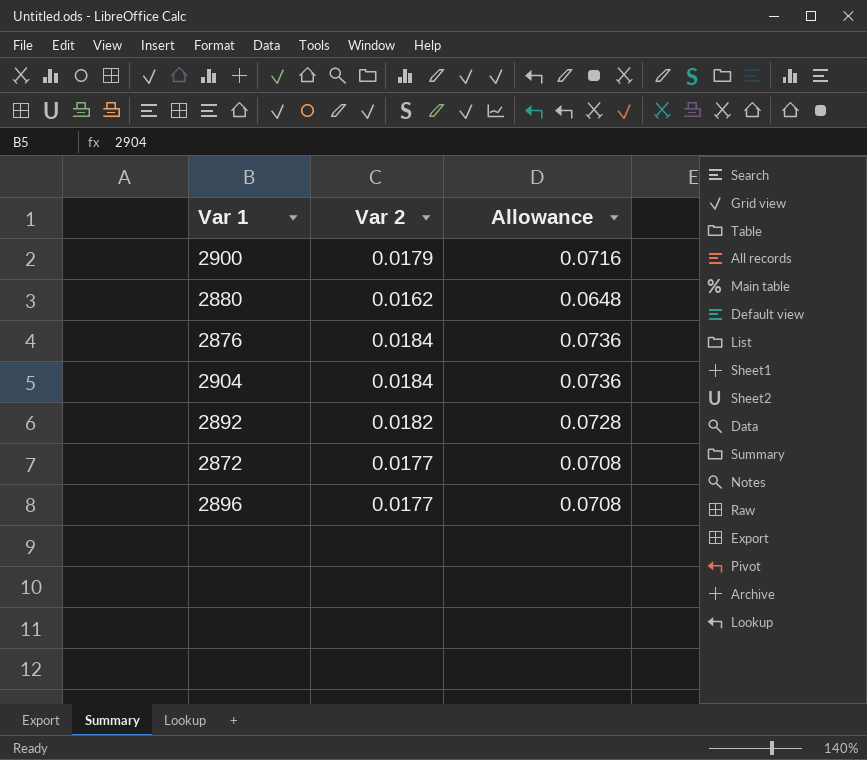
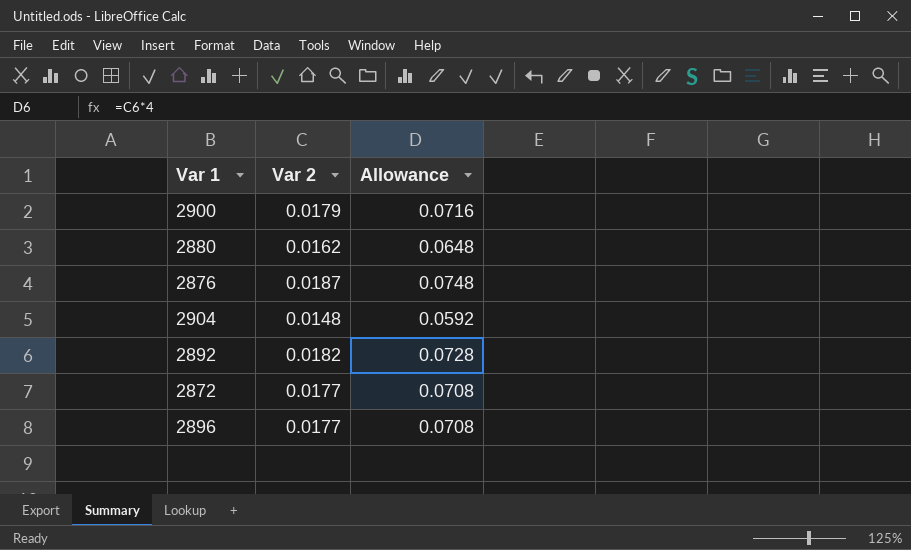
2876 | Var 2: 0.0184 -> 0.0187
2876 | Allowance: 0.0736 -> 0.0748
2904 | Var 2: 0.0184 -> 0.0148
2904 | Allowance: 0.0736 -> 0.0592

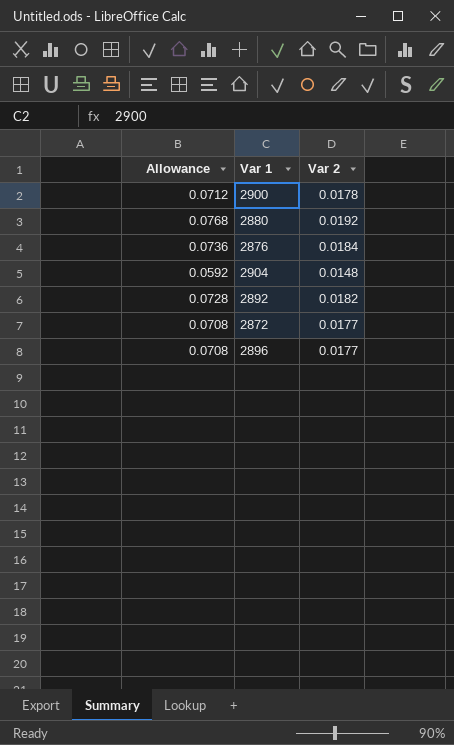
column Allowance | position: 3 -> 1
2900 | Allowance: 0.0716 -> 0.0712
2900 | Var 2: 0.0179 -> 0.0178
2880 | Allowance: 0.0648 -> 0.0768
2880 | Var 2: 0.0162 -> 0.0192
2876 | Allowance: 0.0748 -> 0.0736
2876 | Var 2: 0.0187 -> 0.0184

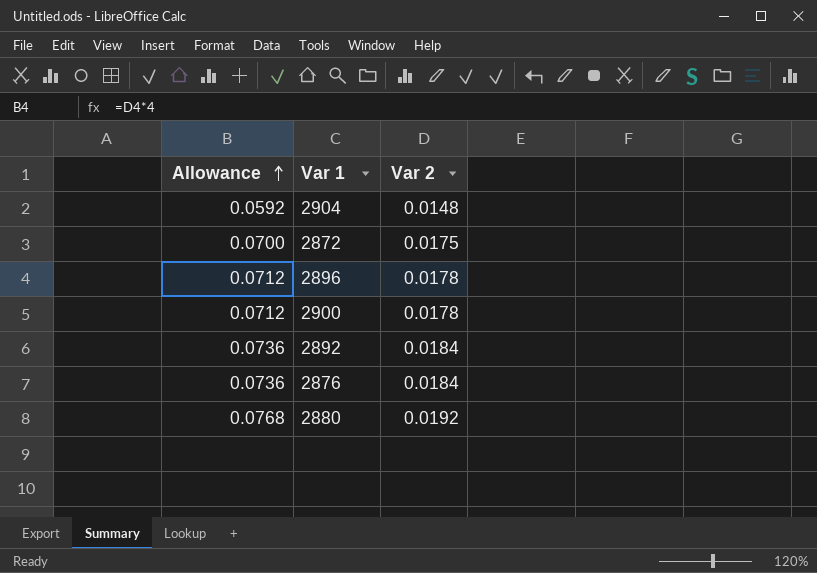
row order: none -> Allowance ascending
2872 | Allowance: 0.0708 -> 0.0700
2872 | Var 2: 0.0177 -> 0.0175
2896 | Allowance: 0.0708 -> 0.0712
2896 | Var 2: 0.0177 -> 0.0178
2892 | Allowance: 0.0728 -> 0.0736
2892 | Var 2: 0.0182 -> 0.0184

